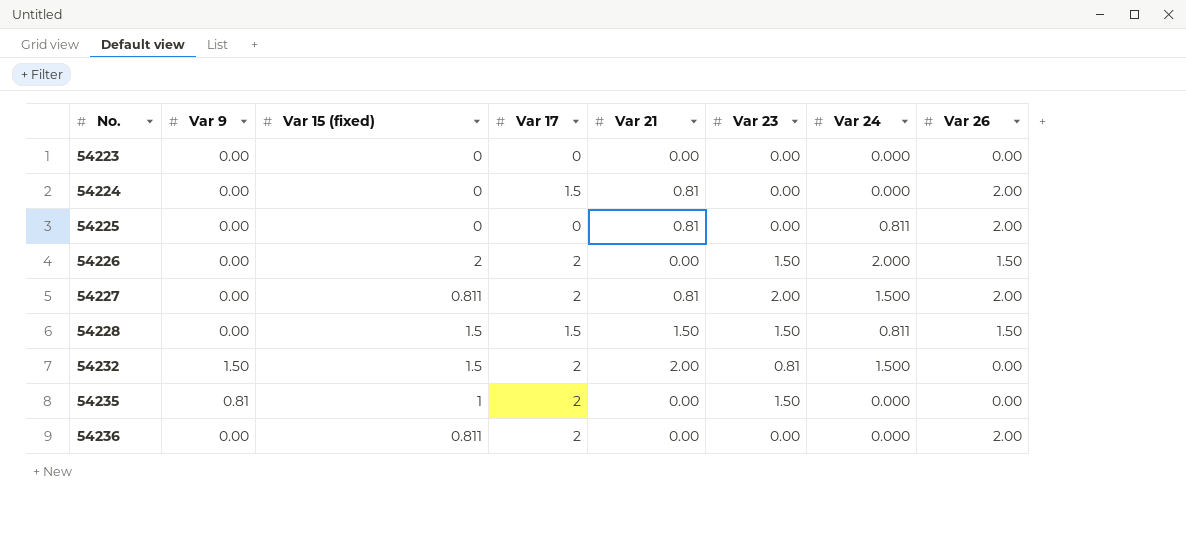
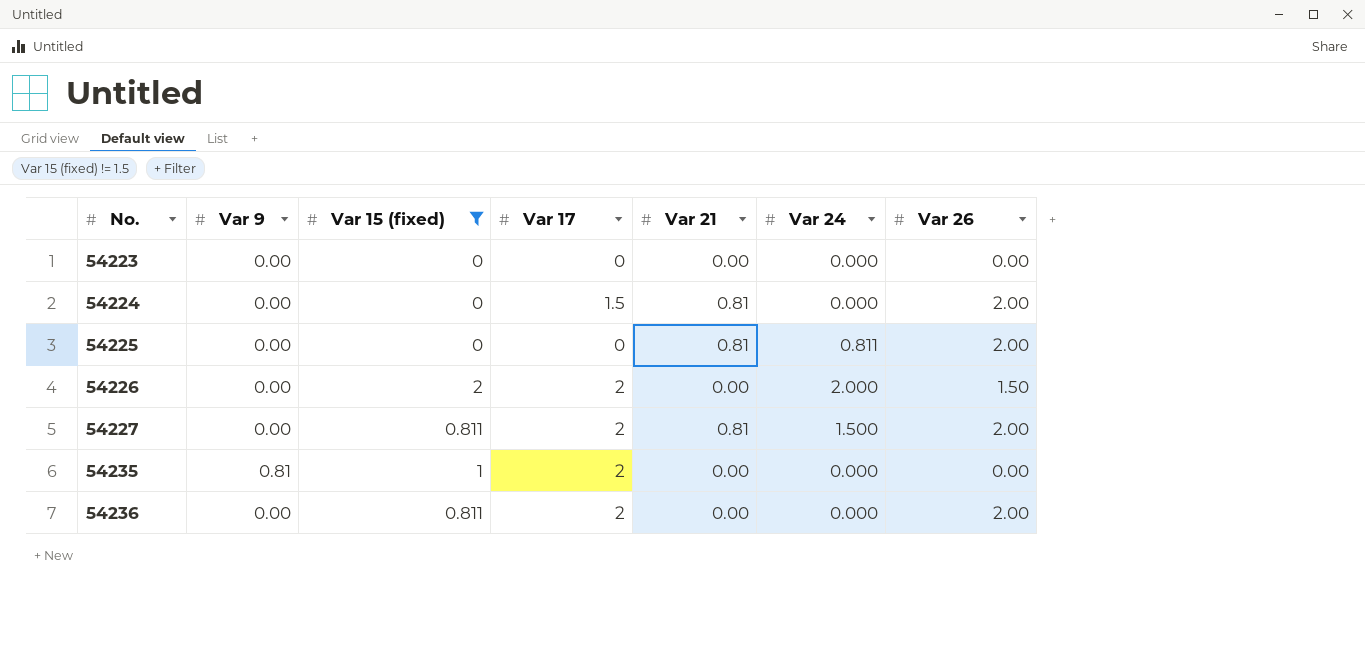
filter: none -> Var 15 (fixed) != 1.5
column Var 23 | position: 6 -> none

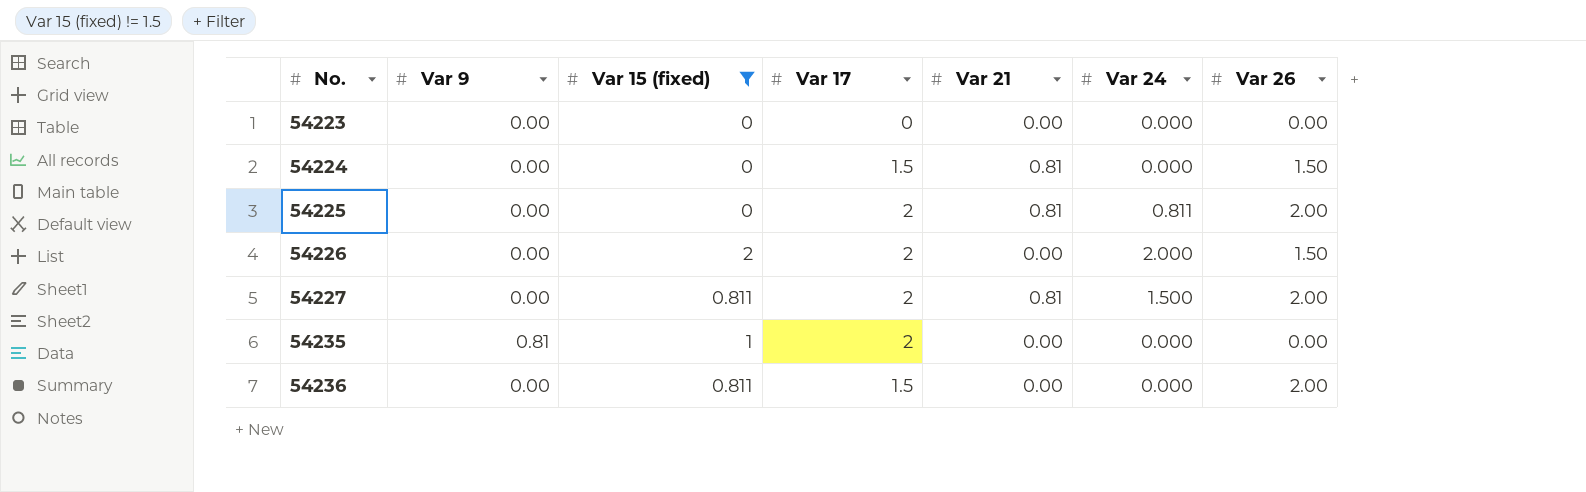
54224 | Var 26: 2.00 -> 1.50
54225 | Var 17: 0 -> 2
54236 | Var 17: 2 -> 1.5

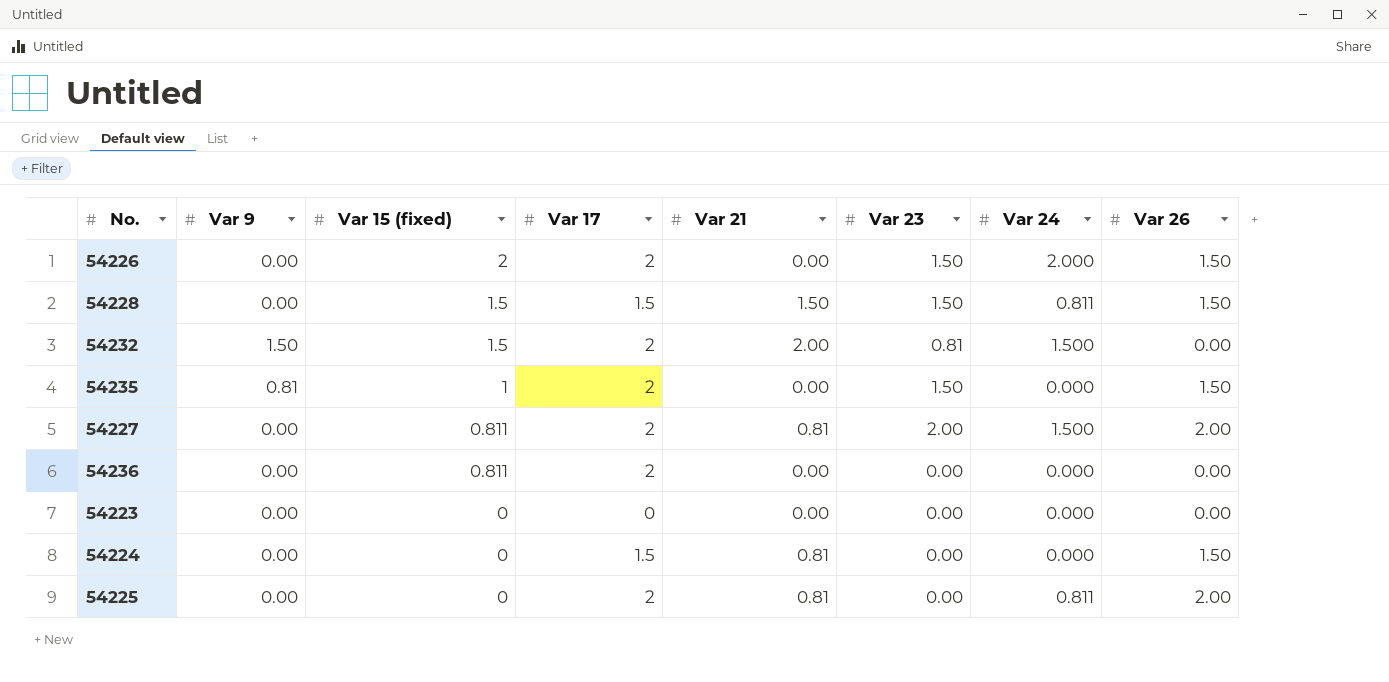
filter: Var 15 (fixed) != 1.5 -> none
row order: No. ascending -> Var 15 (fixed) descending
column Var 23 | position: none -> 6
54235 | Var 26: 0.00 -> 1.50
54236 | Var 17: 1.5 -> 2
54236 | Var 26: 2.00 -> 0.00

